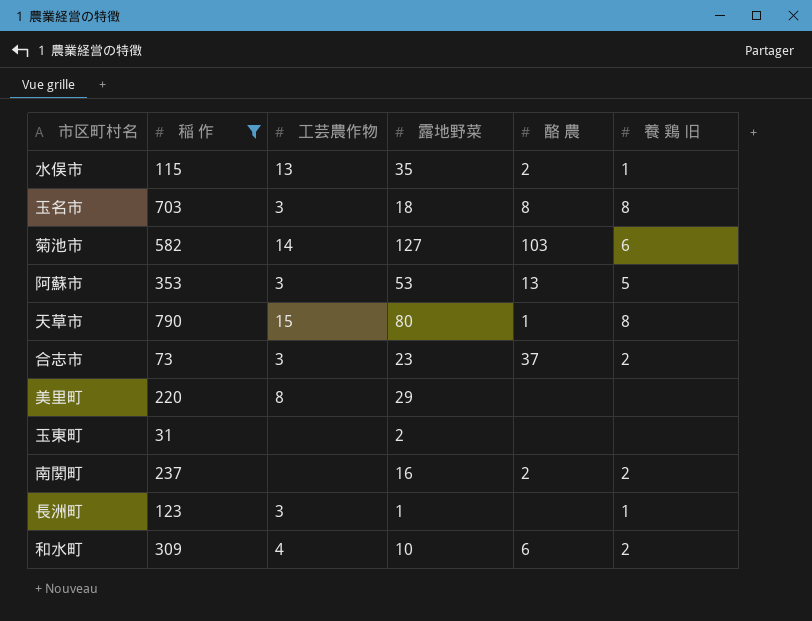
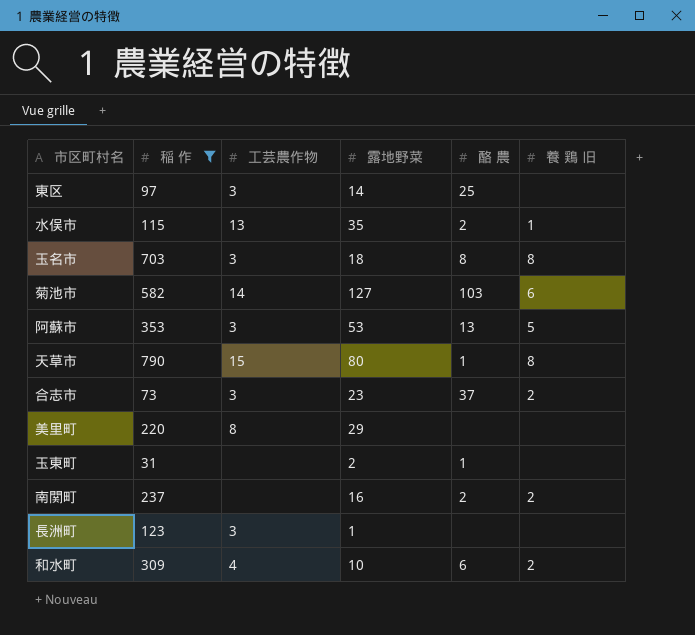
row 東区: none -> 97 | 3 | 14 | 25 | none
玉東町 | 酪 農: none -> 1
長洲町 | 養 鶏 旧: 1 -> none

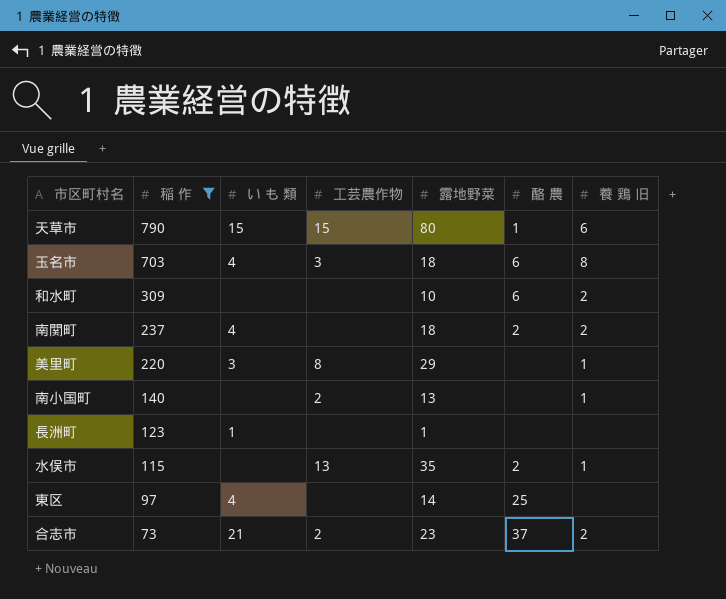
row order: none -> 稲 作 descending
column い も 類 | position: none -> 3
row 菊池市: 582 | 14 | 127 | 103 | 6 -> none
row 阿蘇市: 353 | 3 | 53 | 13 | 5 -> none
row 玉東町: 31 | none | 2 | 1 | none -> none
天草市 | 養 鶏 旧: 8 -> 6
玉名市 | 酪 農: 8 -> 6
和水町 | 工芸農作物: 4 -> none
南関町 | 露地野菜: 16 -> 18
美里町 | 養 鶏 旧: none -> 1
row 南小国町: none -> 140 | none | 2 | 13 | none | 1
長洲町 | 工芸農作物: 3 -> none
東区 | 工芸農作物: 3 -> none
合志市 | 工芸農作物: 3 -> 2

